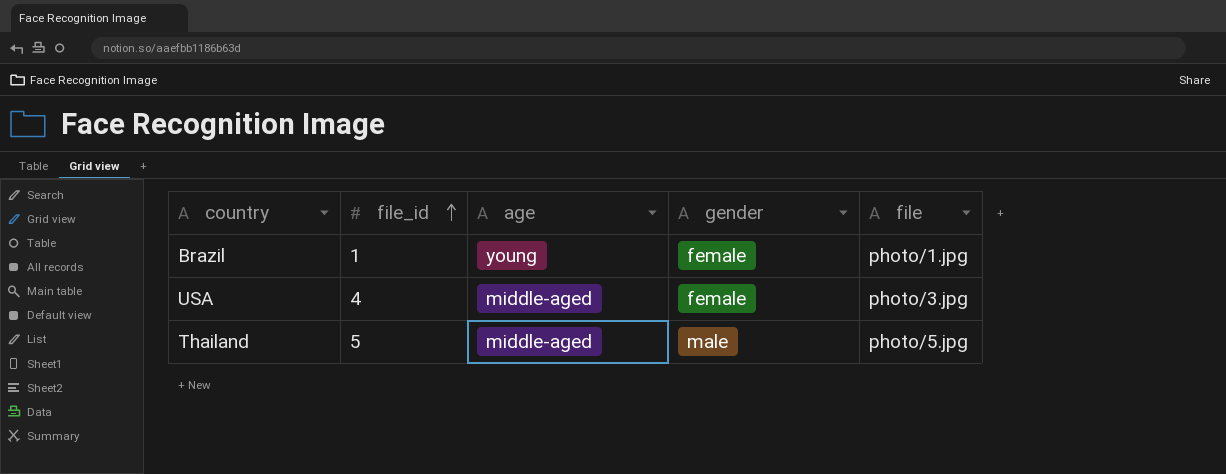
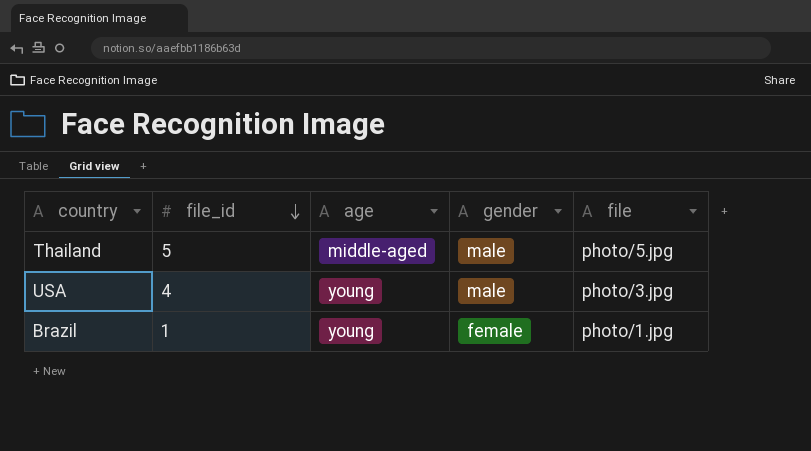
row order: file_id ascending -> file_id descending
USA | age: middle-aged -> young
USA | gender: female -> male

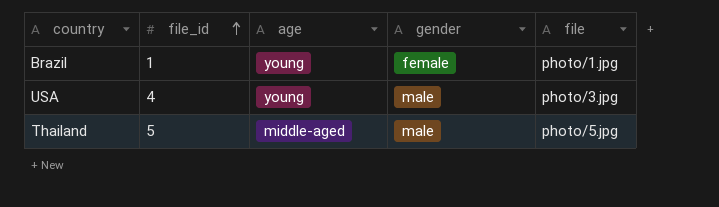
row order: file_id descending -> file_id ascending

